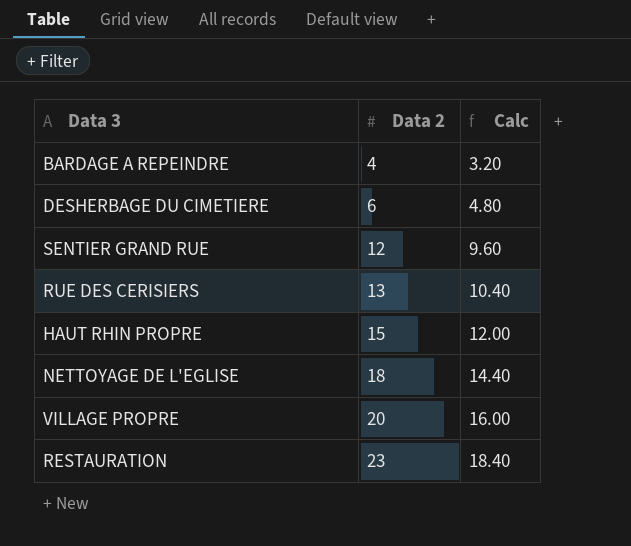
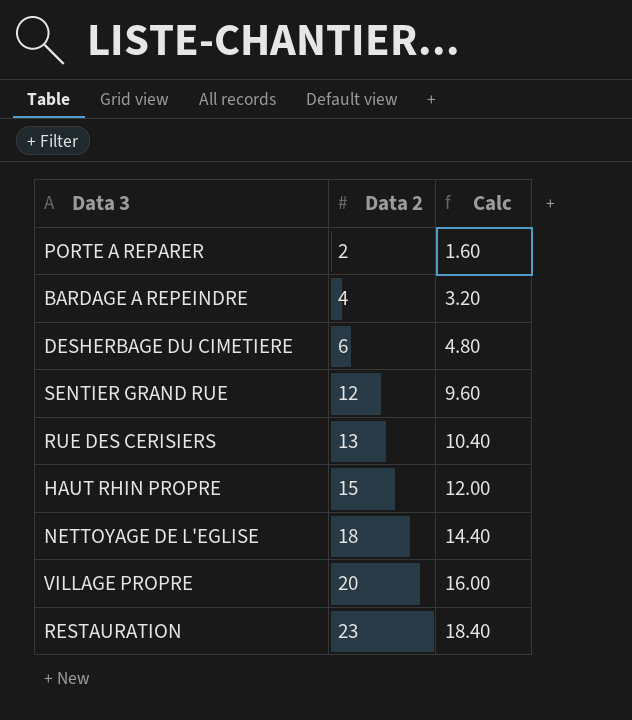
row PORTE A REPARER: none -> 2 | 1.60

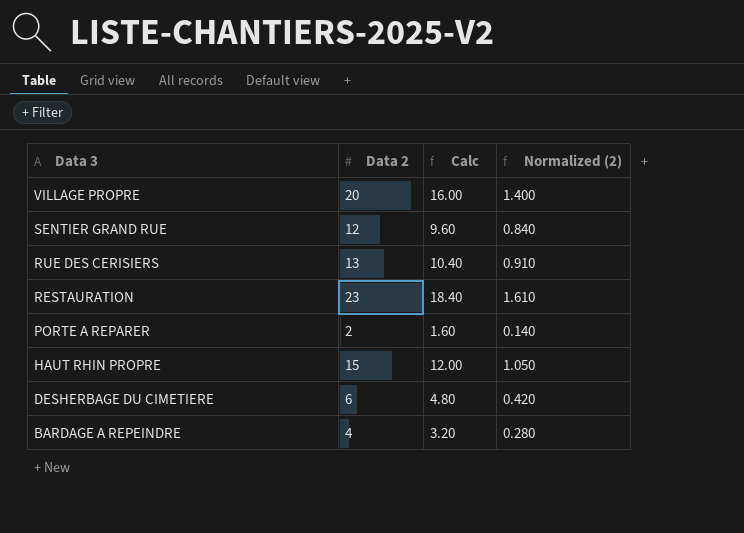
row order: Data 2 ascending -> Data 3 descending
column Normalized (2) | formula: none -> [Data 2] * 0.07
row NETTOYAGE DE L'EGLISE: 18 | 14.40 -> none

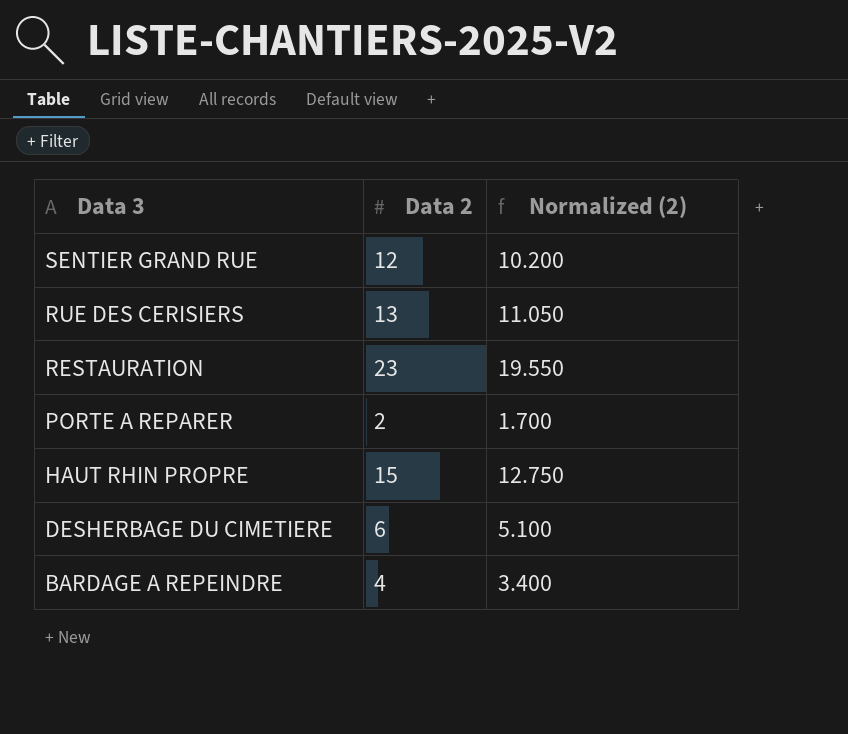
column Calc | formula: [Data 2] * 0.8 -> none
column Normalized (2) | formula: [Data 2] * 0.07 -> [Data 2] * 0.85
row VILLAGE PROPRE: 20 | 16.00 | 1.400 -> none

